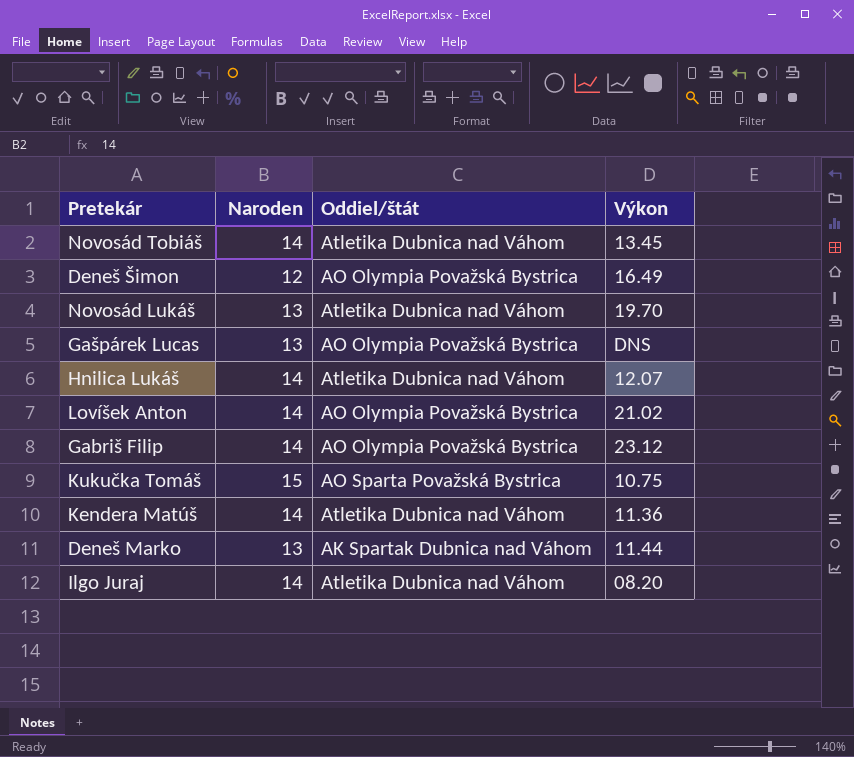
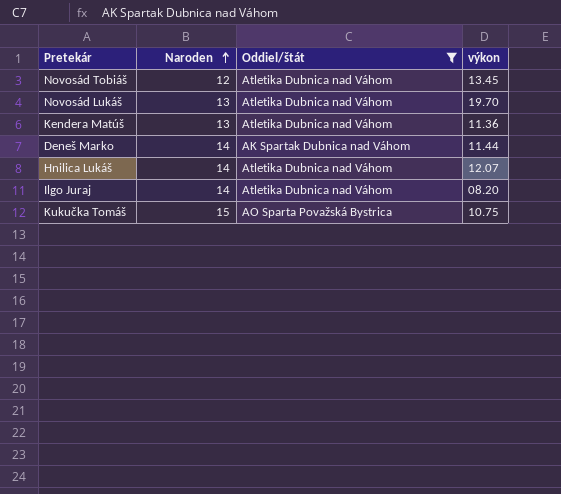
filter: none -> Oddiel/štát != AO Olympia Považská Bystrica
row order: none -> Naroden ascending
column name: Výkon -> výkon
Novosád Tobiáš | Naroden: 14 -> 12
Kendera Matúš | Naroden: 14 -> 13
Deneš Marko | Naroden: 13 -> 14

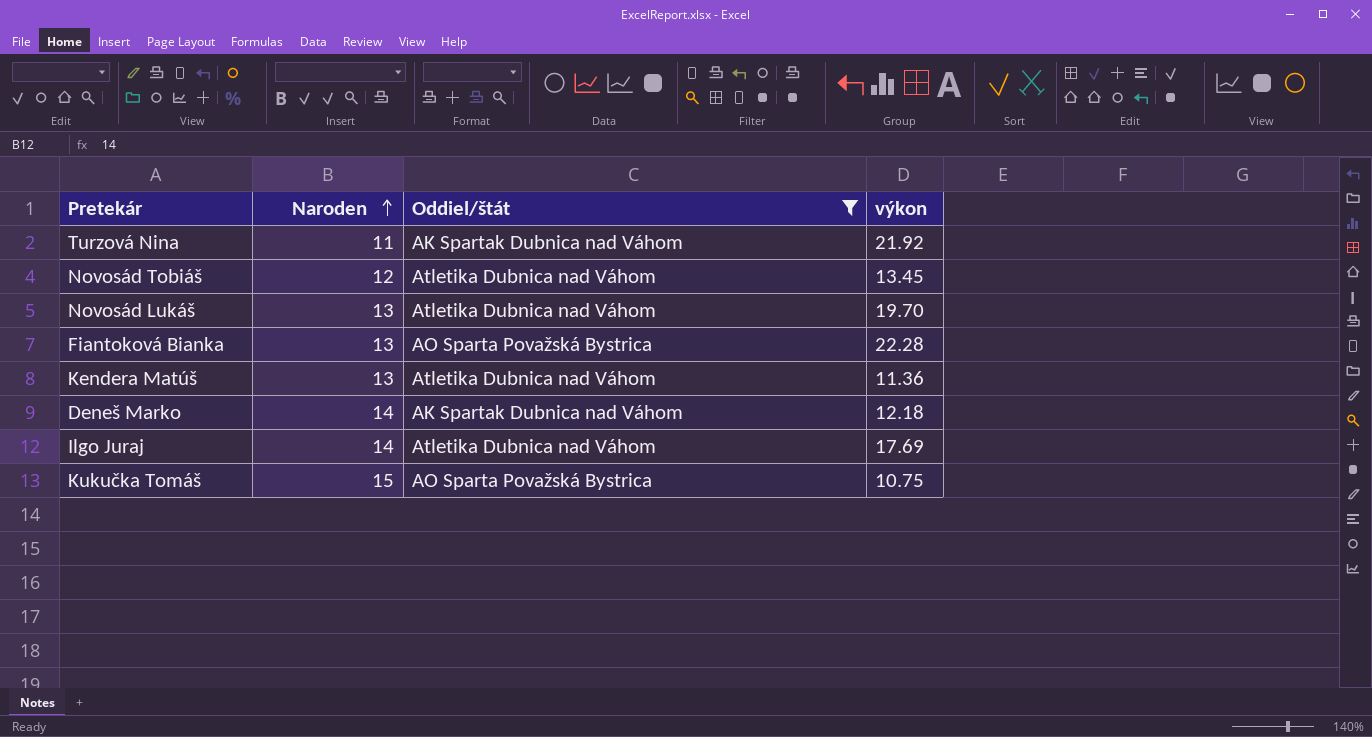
row Hnilica Lukáš: 14 | Atletika Dubnica nad Váhom | 12.07 -> none
row Turzová Nina: none -> 11 | AK Spartak Dubnica nad Váhom | 21.92
row Fiantoková Bianka: none -> 13 | AO Sparta Považská Bystrica | 22.28
Deneš Marko | výkon: 11.44 -> 12.18
Ilgo Juraj | výkon: 08.20 -> 17.69

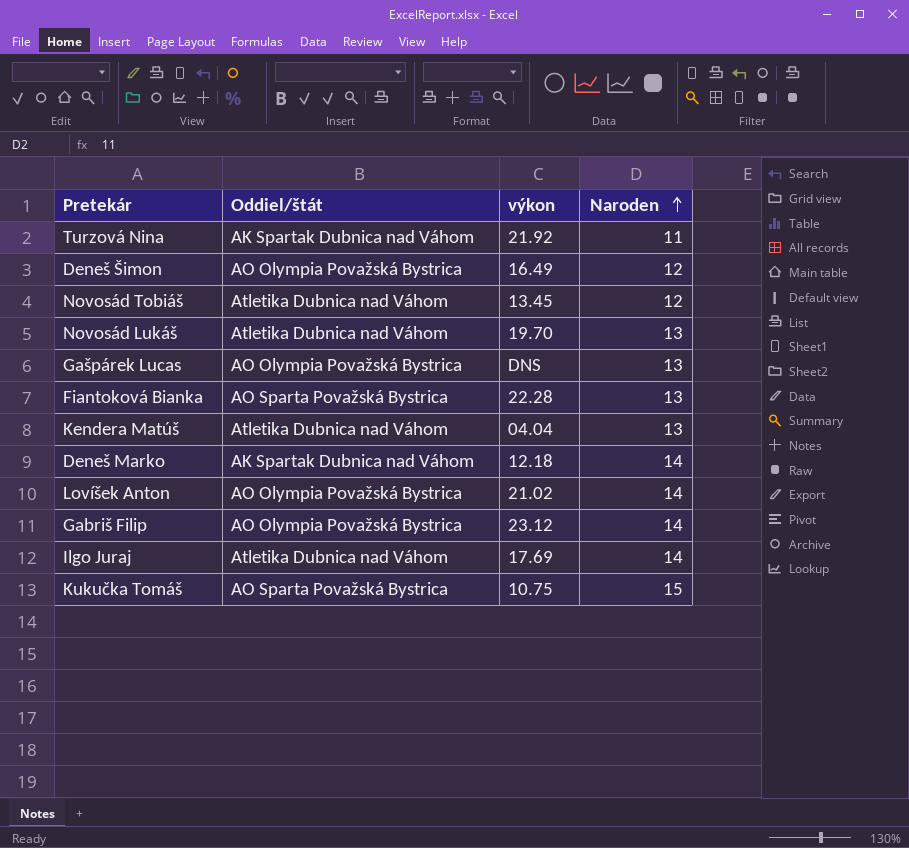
filter: Oddiel/štát != AO Olympia Považská Bystrica -> none
column Naroden | position: 2 -> 4
Kendera Matúš | výkon: 11.36 -> 04.04

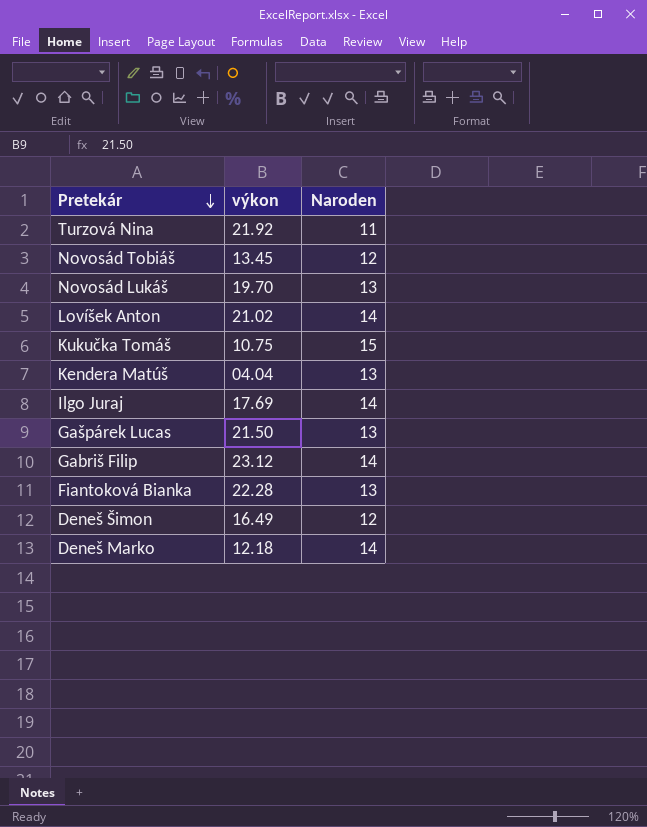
row order: Naroden ascending -> Pretekár descending
column Oddiel/štát | position: 2 -> none
Gašpárek Lucas | výkon: DNS -> 21.50

